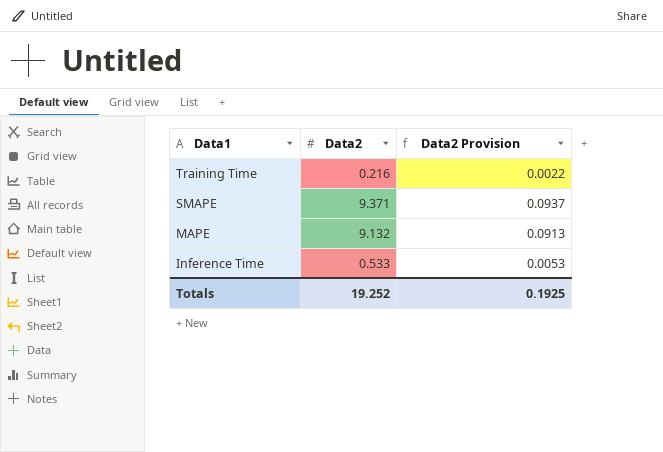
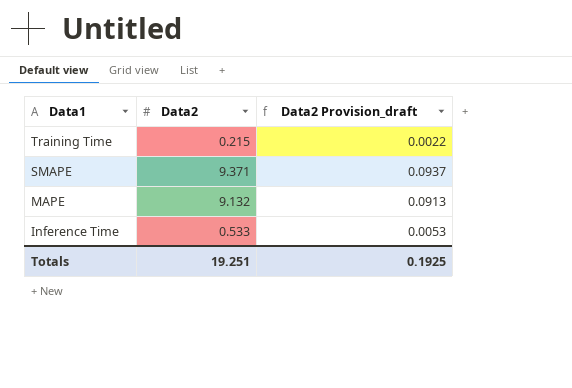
column name: Data2 Provision -> Data2 Provision_draft
Training Time | Data2: 0.216 -> 0.215
Totals | Data2: 19.252 -> 19.251

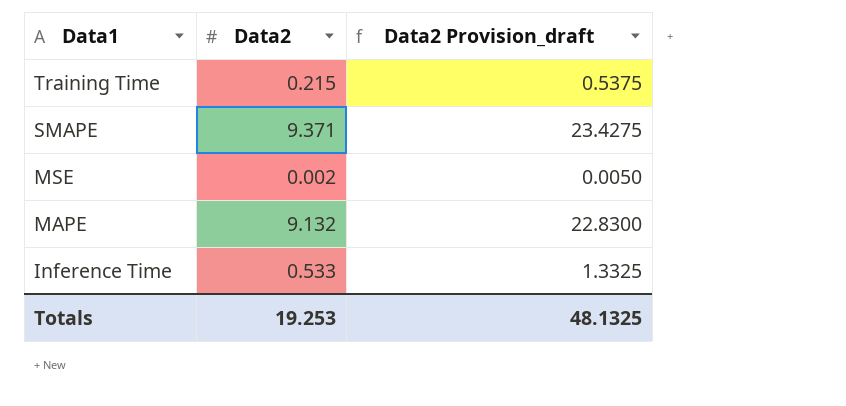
column Data2 Provision_draft | formula: [Data2] * 0.01 -> [Data2] * 2.5
row MSE: none -> 0.002 | 0.0050
Totals | Data2: 19.251 -> 19.253
Totals | Data2 Provision_draft: 0.1925 -> 48.1325

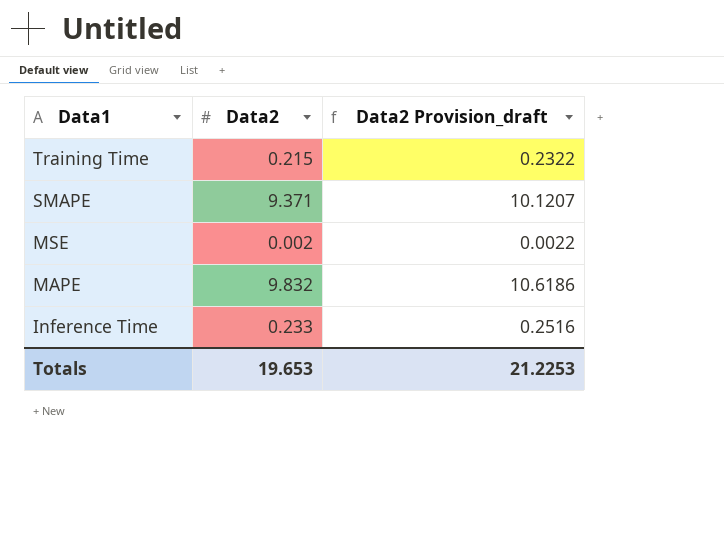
column Data2 Provision_draft | formula: [Data2] * 2.5 -> [Data2] * 1.08
MAPE | Data2: 9.132 -> 9.832
Inference Time | Data2: 0.533 -> 0.233
Totals | Data2: 19.253 -> 19.653
Totals | Data2 Provision_draft: 48.1325 -> 21.2253

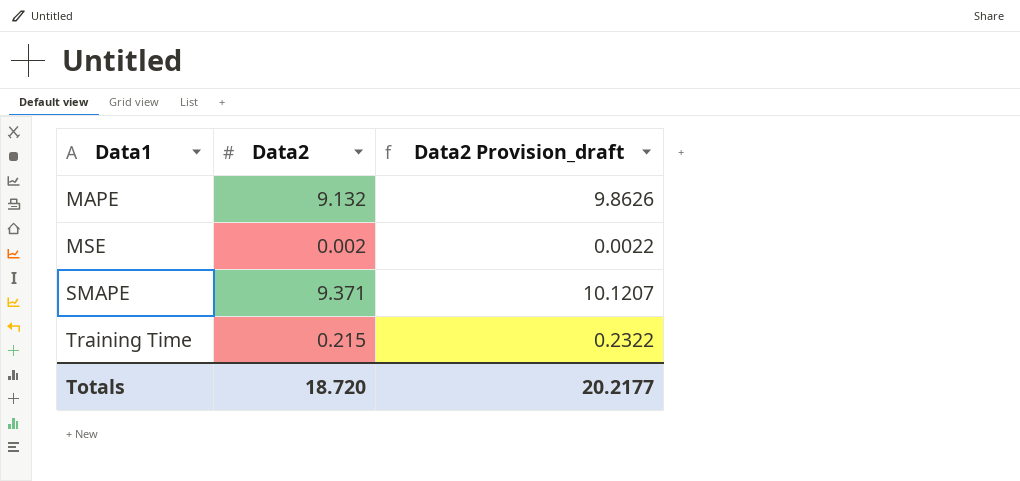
row order: Data1 descending -> Data1 ascending
row Inference Time: 0.233 | 0.2516 -> none
MAPE | Data2: 9.832 -> 9.132
MAPE | Data2 Provision_draft: 10.6186 -> 9.8626
Totals | Data2: 19.653 -> 18.720
Totals | Data2 Provision_draft: 21.2253 -> 20.2177

